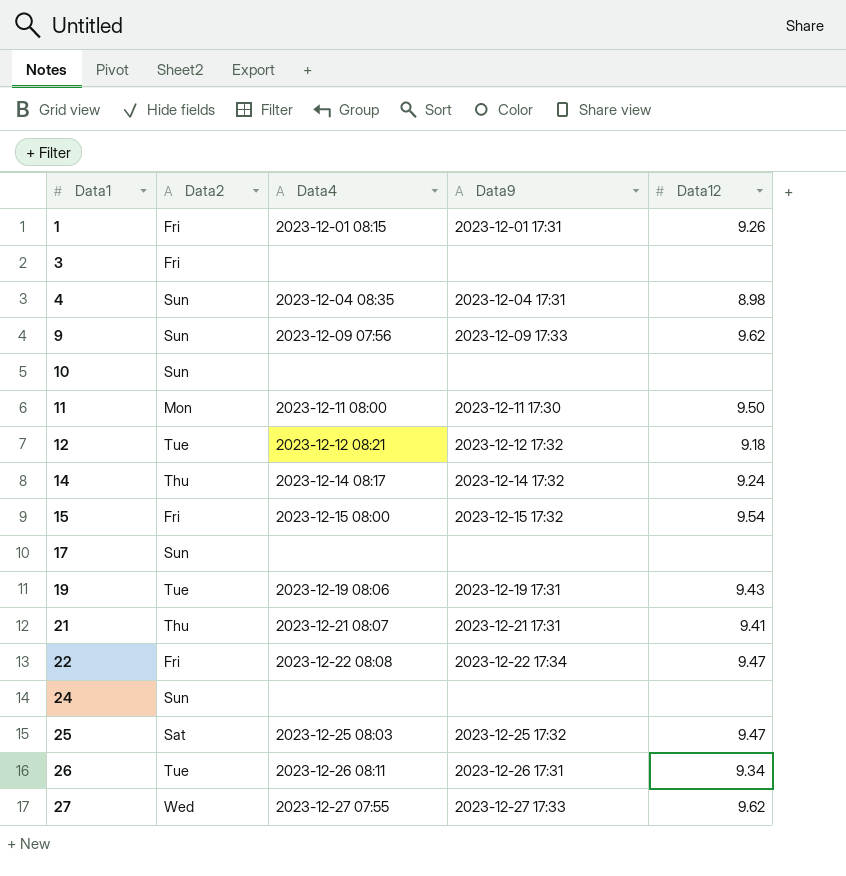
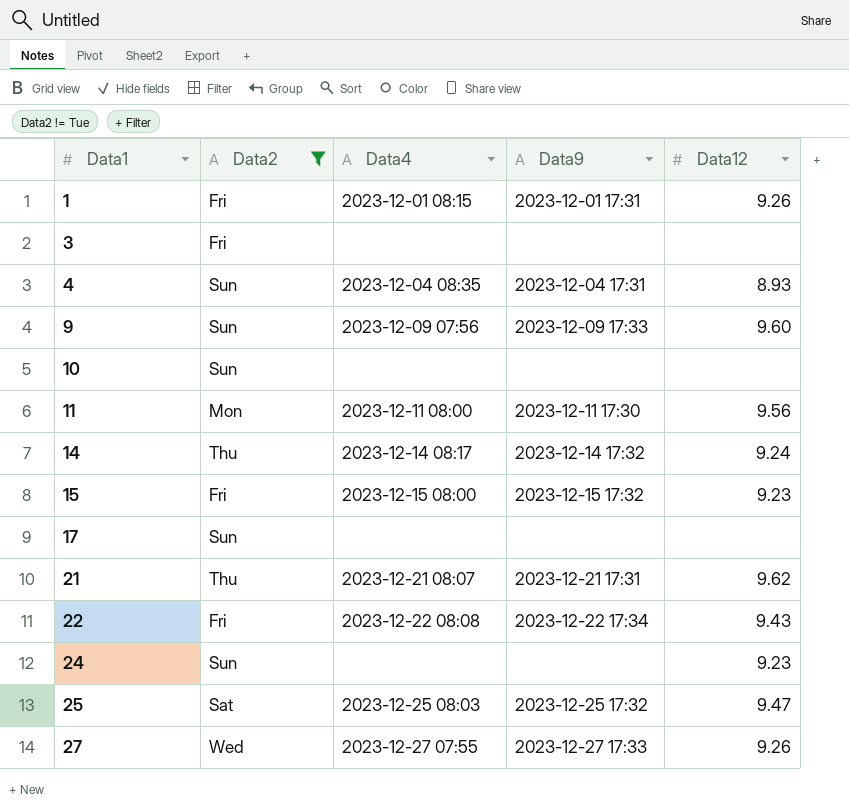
filter: none -> Data2 != Tue
4 | Data12: 8.98 -> 8.93
9 | Data12: 9.62 -> 9.60
11 | Data12: 9.50 -> 9.56
15 | Data12: 9.54 -> 9.23
21 | Data12: 9.41 -> 9.62
22 | Data12: 9.47 -> 9.43
24 | Data12: none -> 9.23
27 | Data12: 9.62 -> 9.26

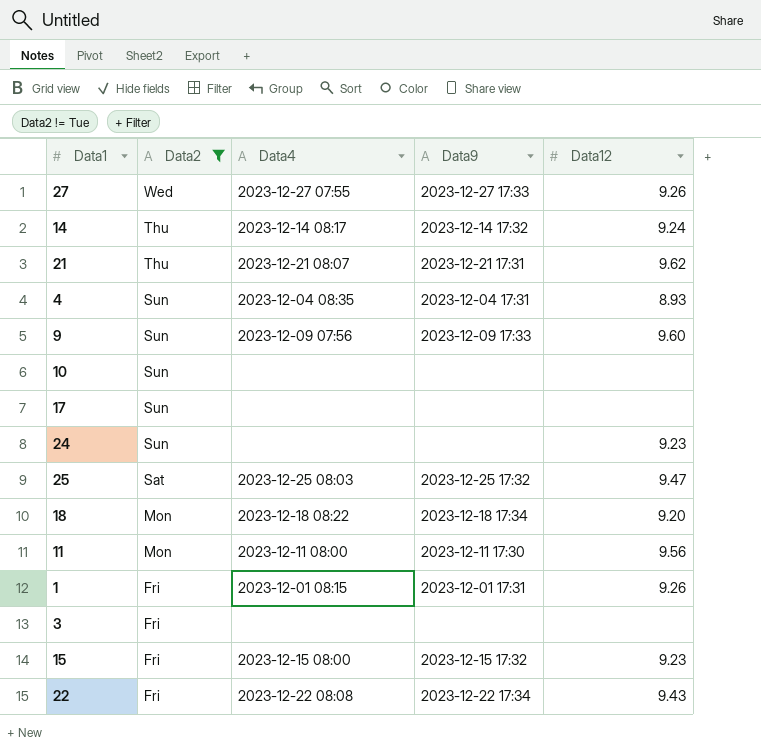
row order: Data1 ascending -> Data2 descending
row 18: none -> Mon | 2023-12-18 08:22 | 2023-12-18 17:34 | 9.20

